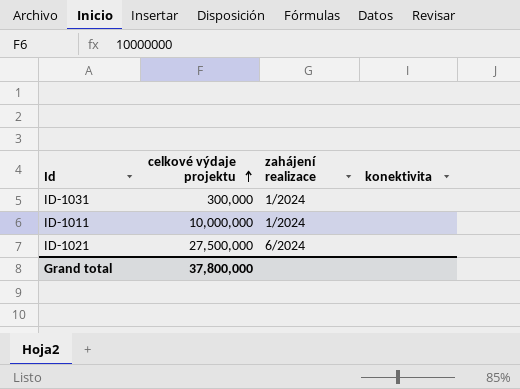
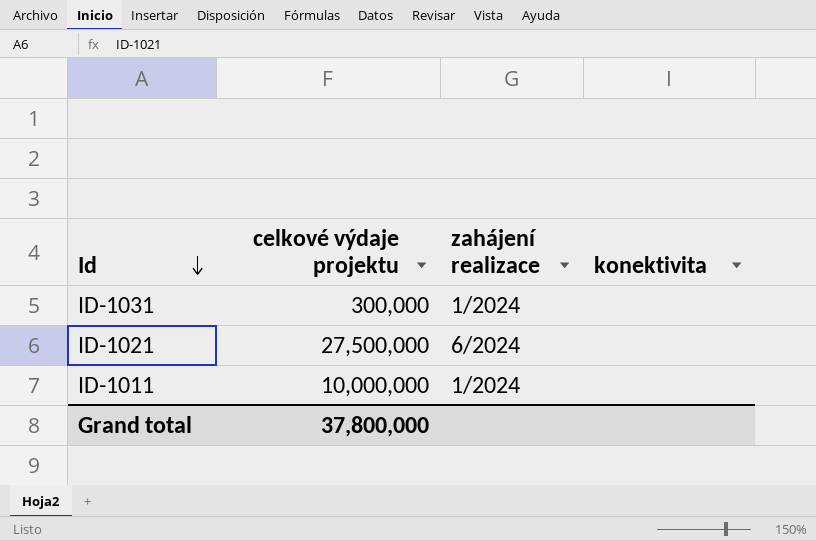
row order: celkové výdaje projektu ascending -> Id descending

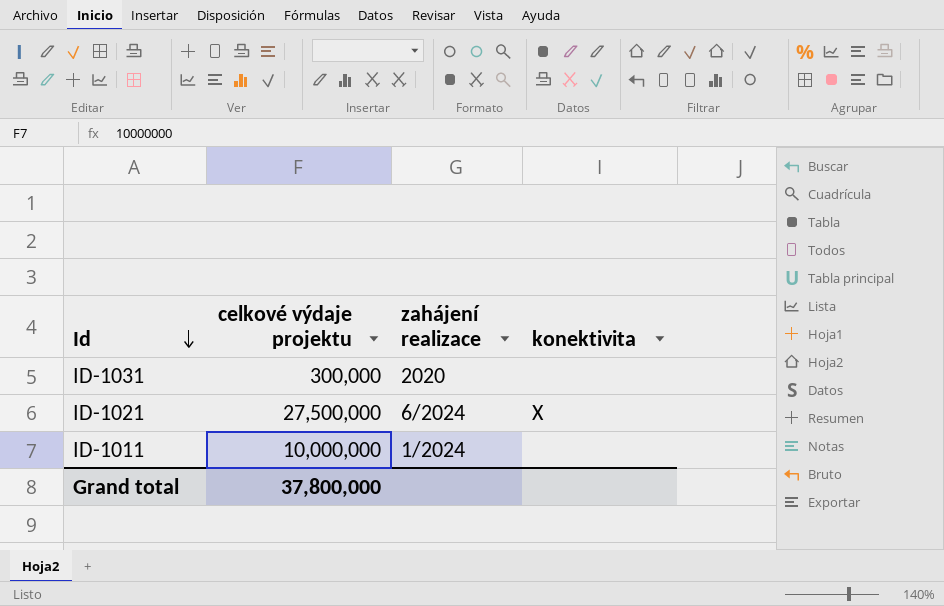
ID-1031 | zahájení realizace: 1/2024 -> 2020
ID-1021 | konektivita: none -> X

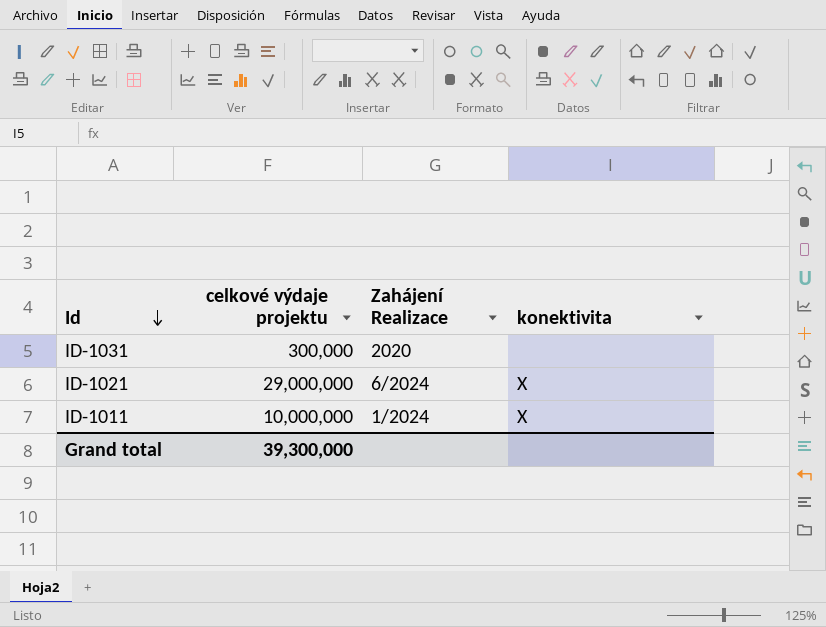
column name: zahájení realizace -> Zahájení Realizace
ID-1021 | celkové výdaje projektu: 27,500,000 -> 29,000,000
ID-1011 | konektivita: none -> X
Grand total | celkové výdaje projektu: 37,800,000 -> 39,300,000

